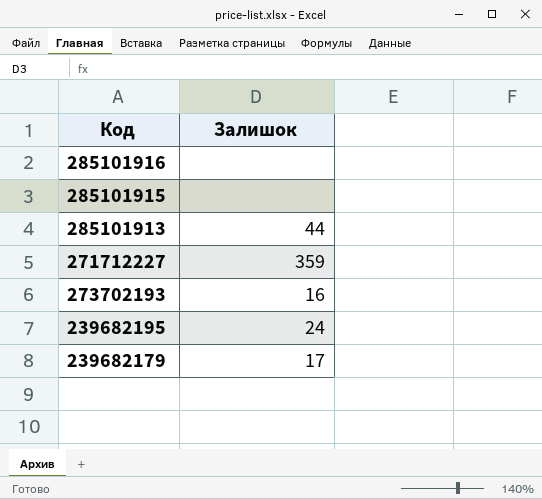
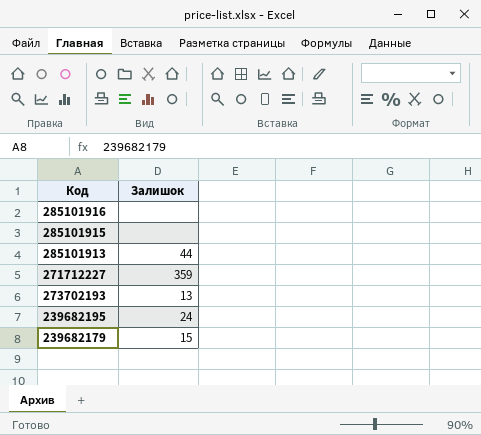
273702193 | Залишок: 16 -> 13
239682179 | Залишок: 17 -> 15

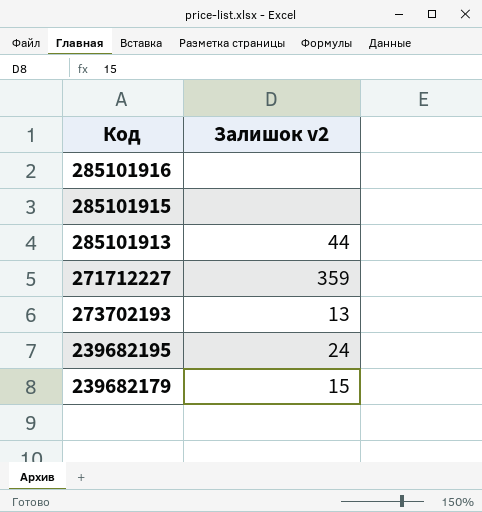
column name: Залишок -> Залишок v2

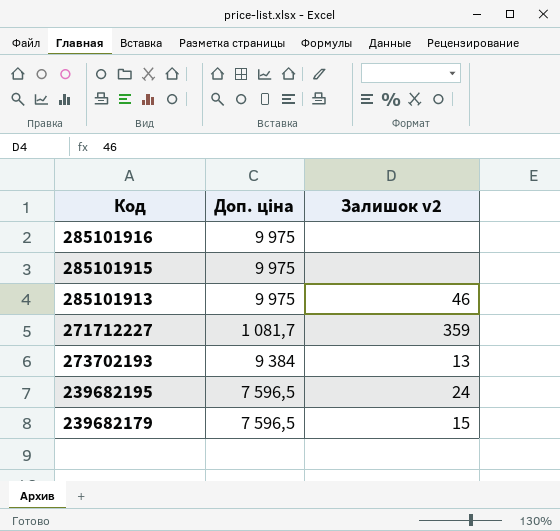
column Доп. ціна | position: none -> 2
285101913 | Залишок v2: 44 -> 46

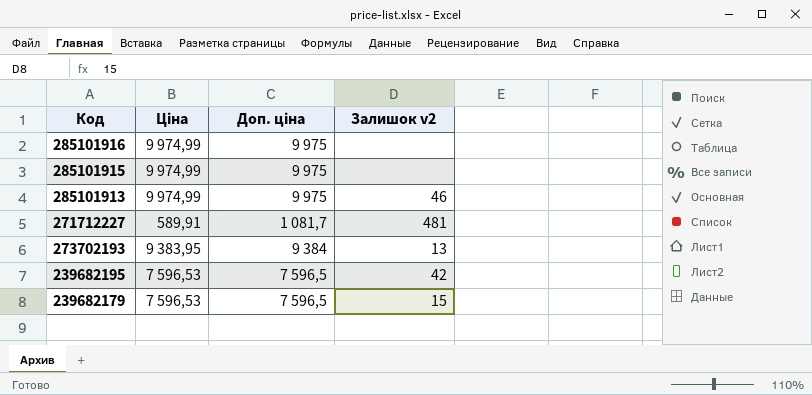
column Ціна | position: none -> 2
271712227 | Залишок v2: 359 -> 481
239682195 | Залишок v2: 24 -> 42

